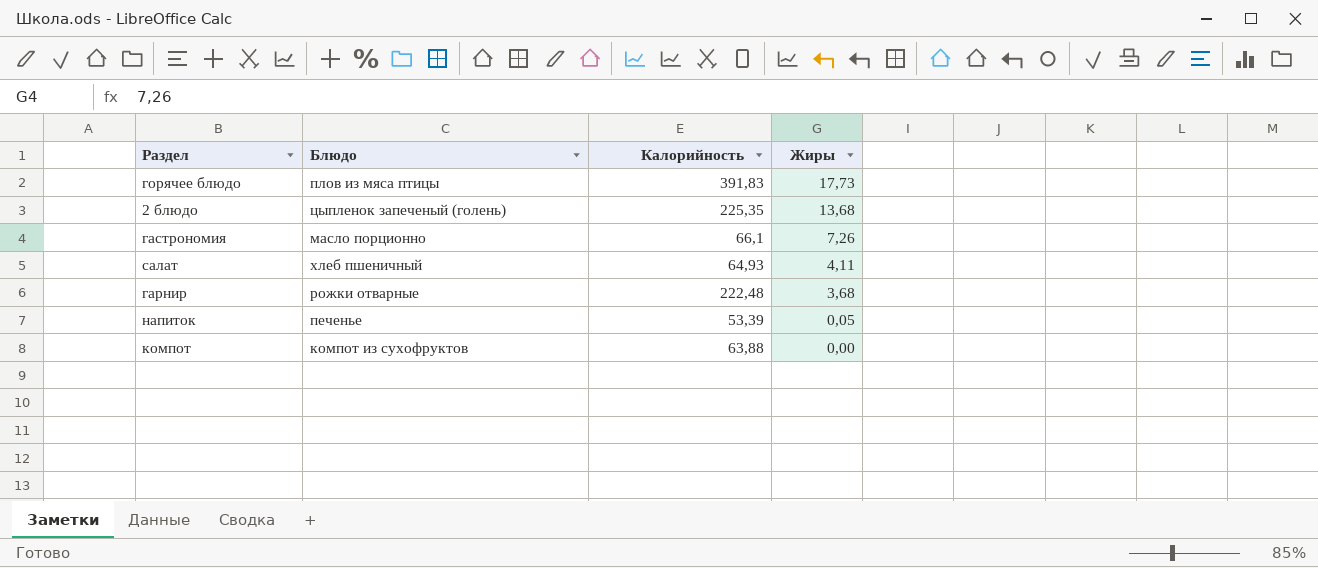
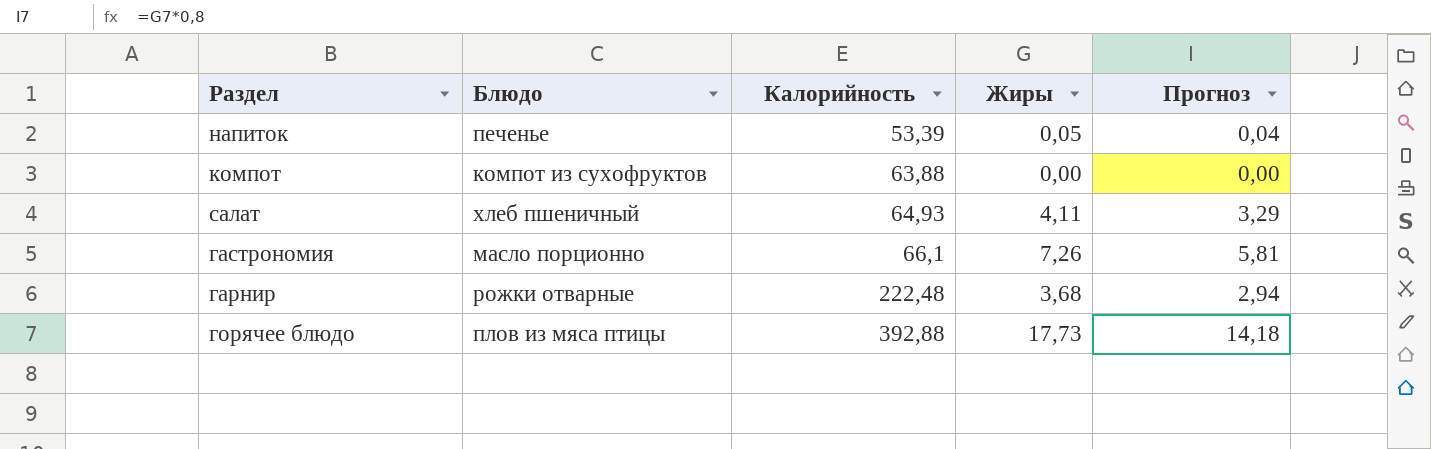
row order: Жиры descending -> Калорийность ascending
column Прогноз | formula: none -> [Жиры] * 0,8
row 2 блюдо: цыпленок запеченый (голень) | 225,35 | 13,68 -> none
горячее блюдо | Калорийность: 391,83 -> 392,88

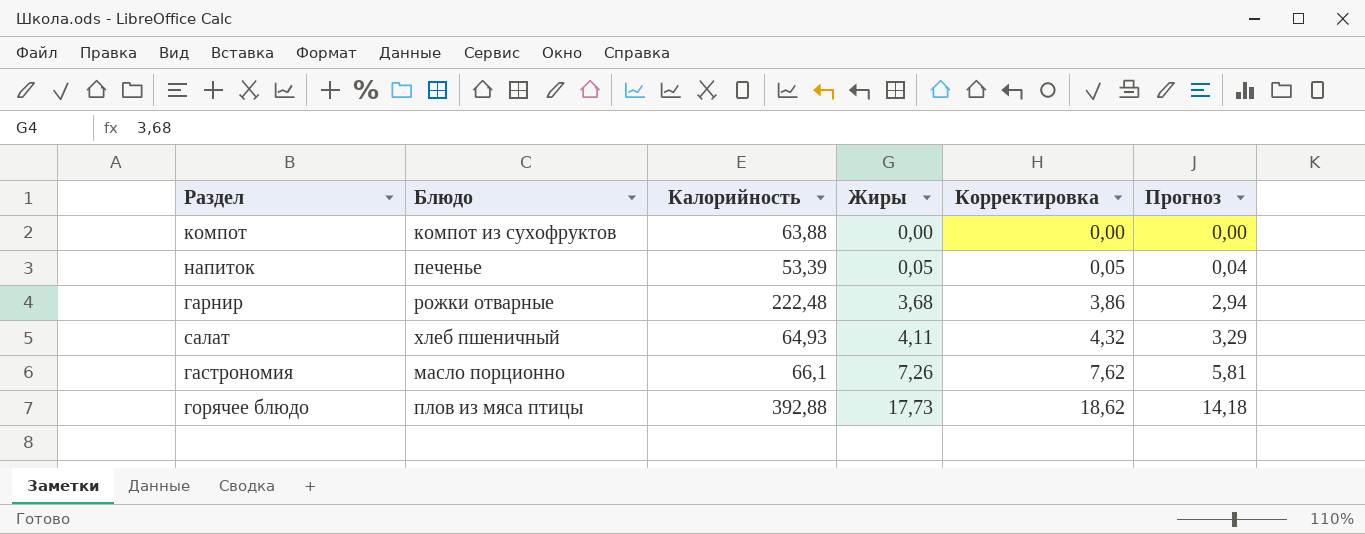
row order: Калорийность ascending -> Жиры ascending
column Корректировка | formula: none -> [Жиры] * 1,05

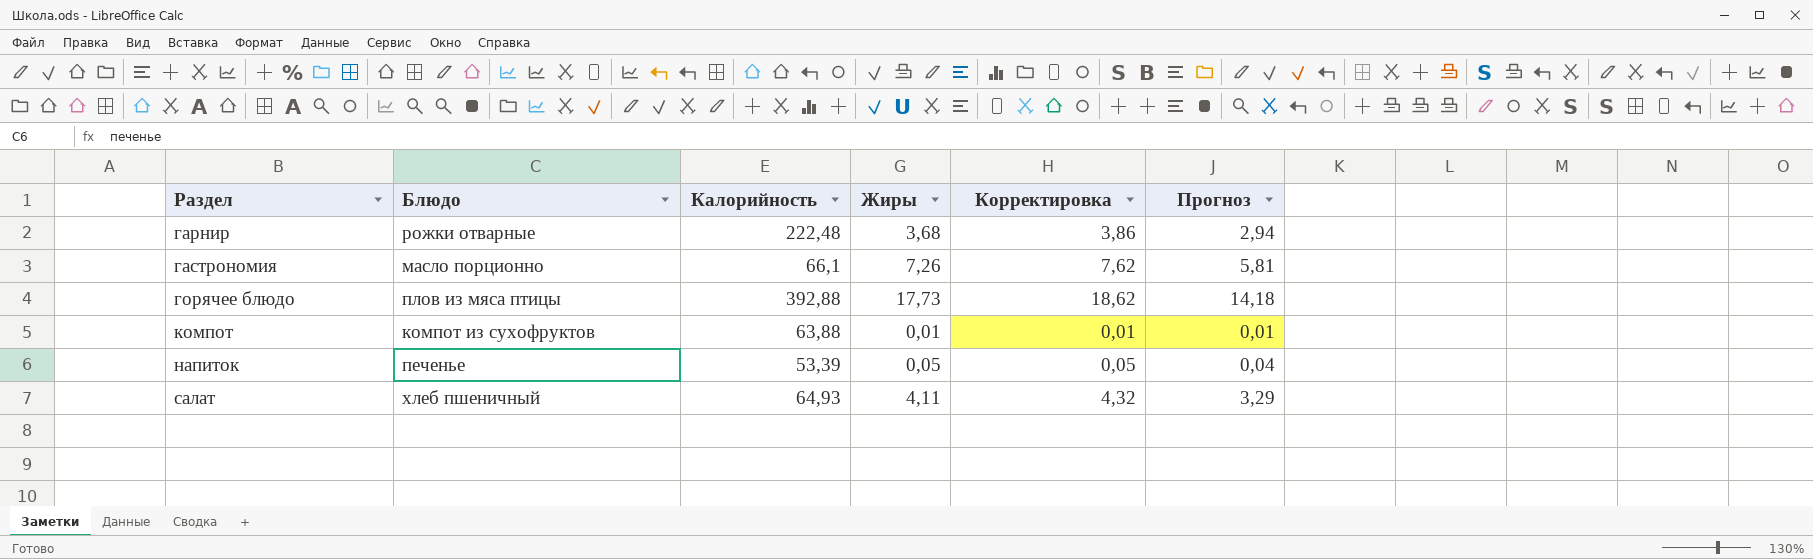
row order: Жиры ascending -> Раздел ascending
компот | Жиры: 0,00 -> 0,01
компот | Корректировка: 0,00 -> 0,01
компот | Прогноз: 0,00 -> 0,01

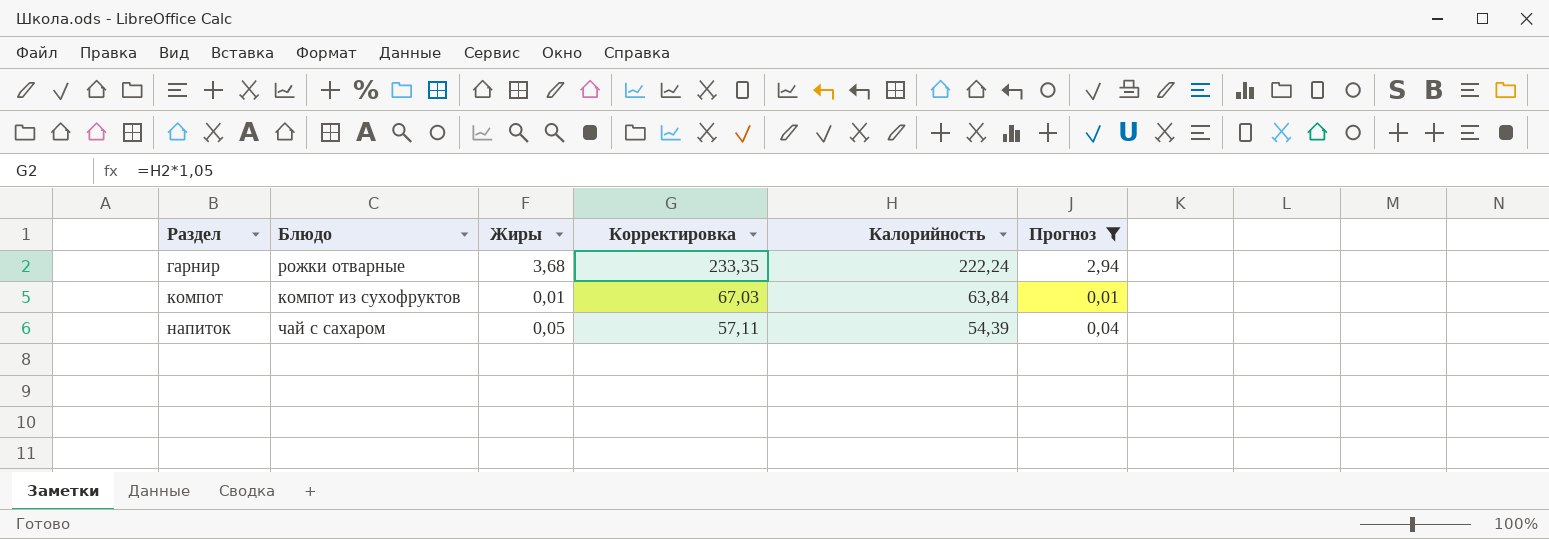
filter: none -> Прогноз <= 2,94
column Корректировка | formula: [Жиры] * 1,05 -> [Калорийность] * 1,05
column Калорийность | position: 3 -> 5
гарнир | Калорийность: 222,48 -> 222,24
компот | Калорийность: 63,88 -> 63,84
напиток | Блюдо: печенье -> чай с сахаром
напиток | Калорийность: 53,39 -> 54,39

